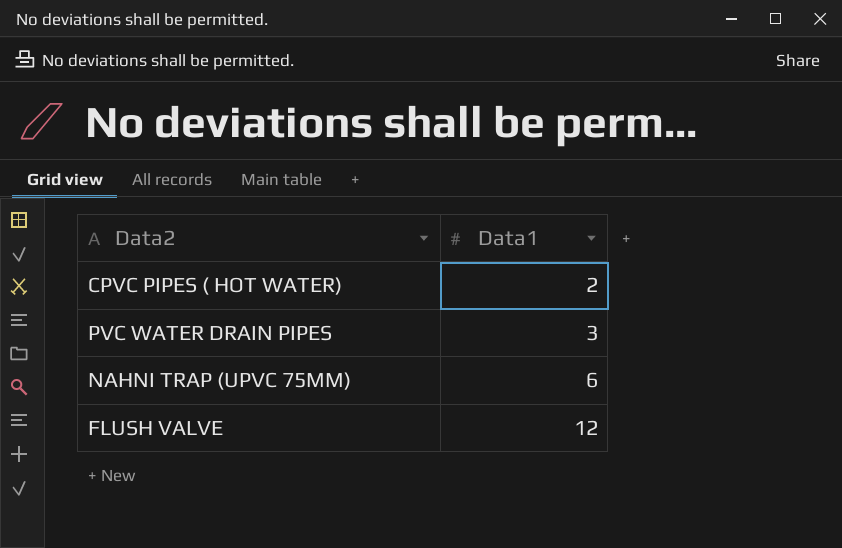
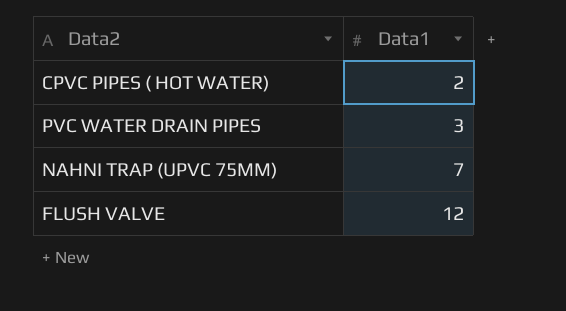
NAHNI TRAP (UPVC 75MM) | Data1: 6 -> 7

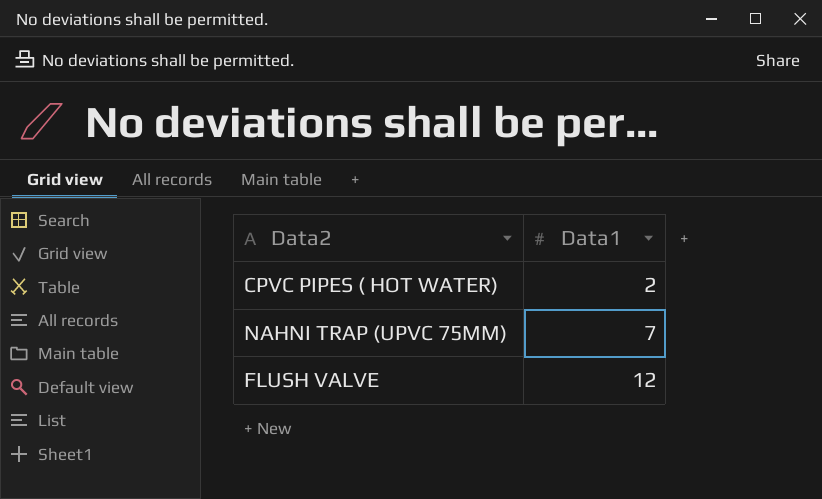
row PVC WATER DRAIN PIPES: 3 -> none

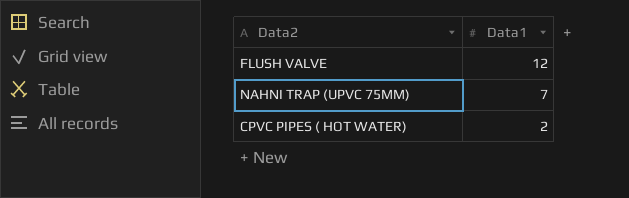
row order: Data1 ascending -> Data1 descending

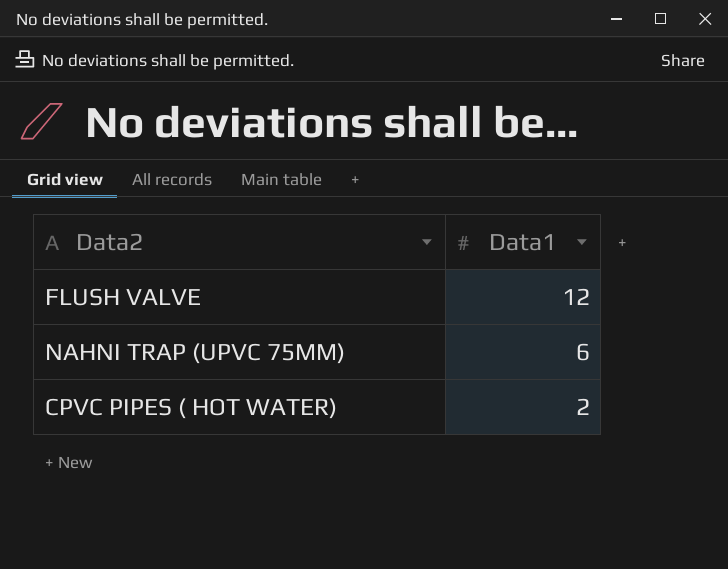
NAHNI TRAP (UPVC 75MM) | Data1: 7 -> 6

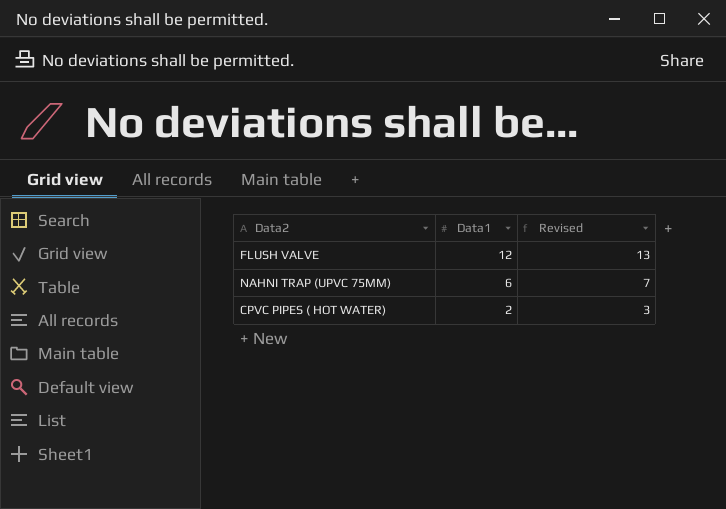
column Revised | formula: none -> [Data1] + 1

